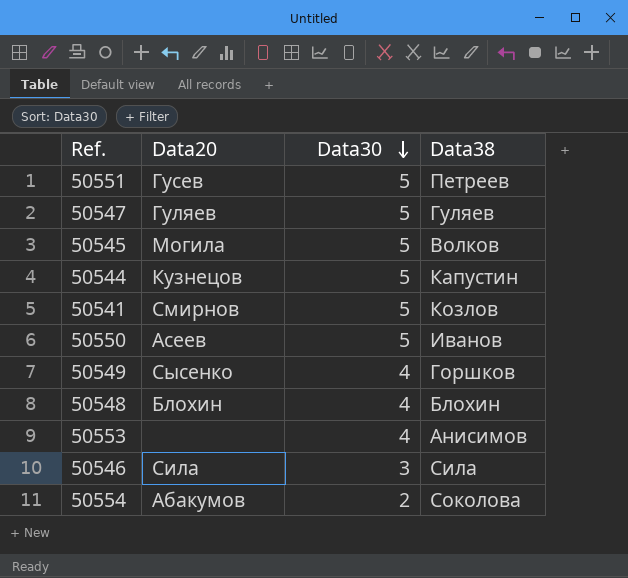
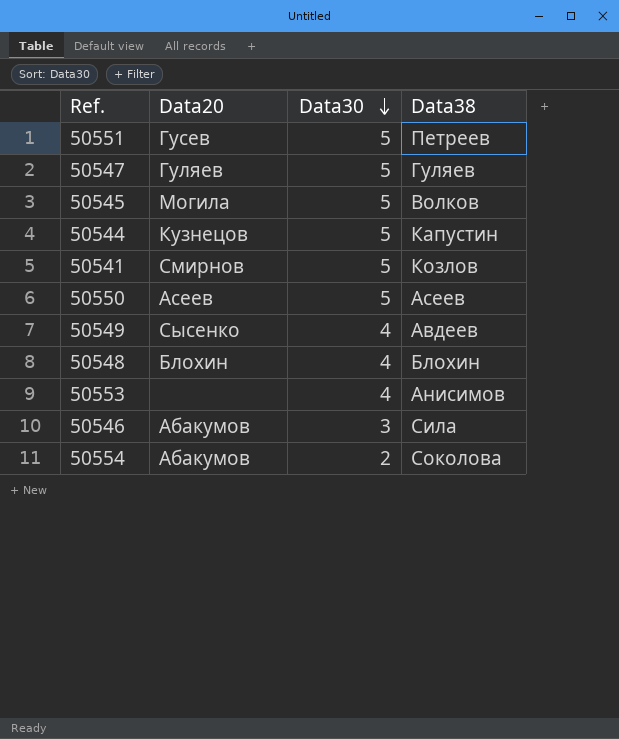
50550 | Data38: Иванов -> Асеев
50549 | Data38: Горшков -> Авдеев
50546 | Data20: Сила -> Абакумов

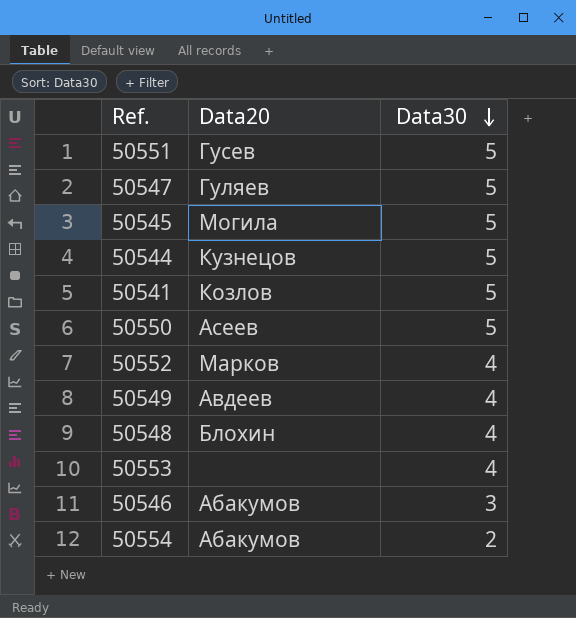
column Data38 | position: 4 -> none
50541 | Data20: Смирнов -> Козлов
row 50552: none -> Марков | 4
50549 | Data20: Сысенко -> Авдеев

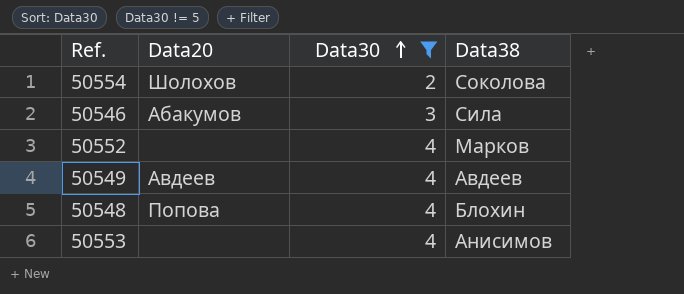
filter: none -> Data30 != 5
row order: Data30 descending -> Data30 ascending
column Data38 | position: none -> 4
50554 | Data20: Абакумов -> Шолохов
50552 | Data20: Марков -> none
50548 | Data20: Блохин -> Попова

